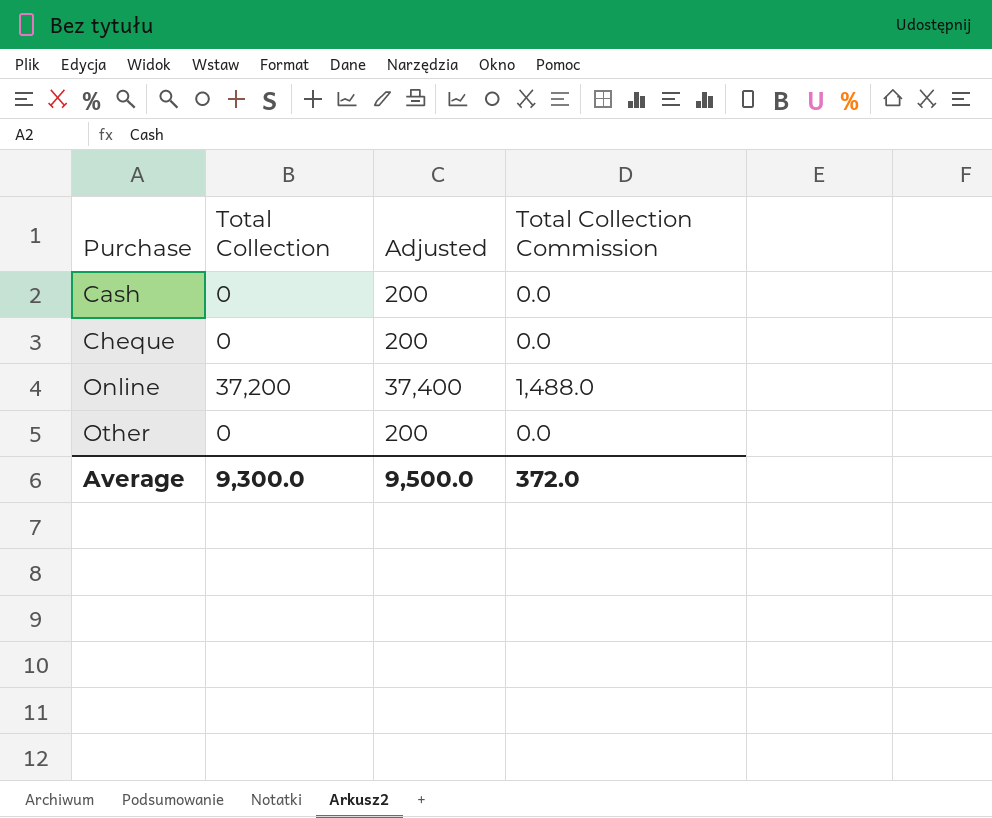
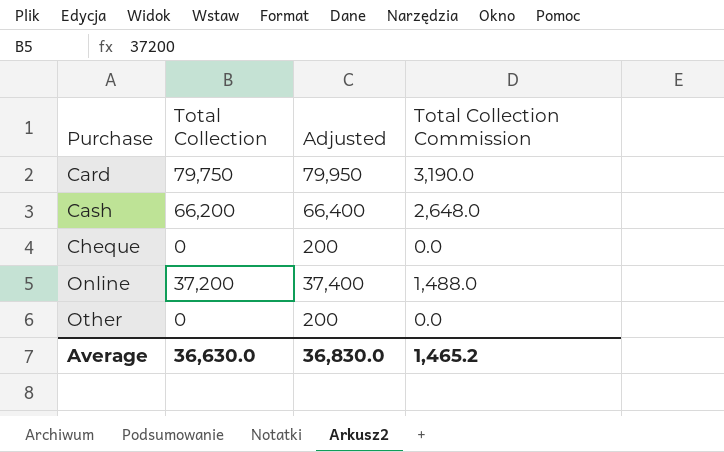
row Card: none -> 79,750 | 79,950 | 3,190.0
Cash | Total Collection: 0 -> 66,200
Cash | Adjusted: 200 -> 66,400
Cash | Total Collection Commission: 0.0 -> 2,648.0
Average | Total Collection: 9,300.0 -> 36,630.0
Average | Adjusted: 9,500.0 -> 36,830.0
Average | Total Collection Commission: 372.0 -> 1,465.2

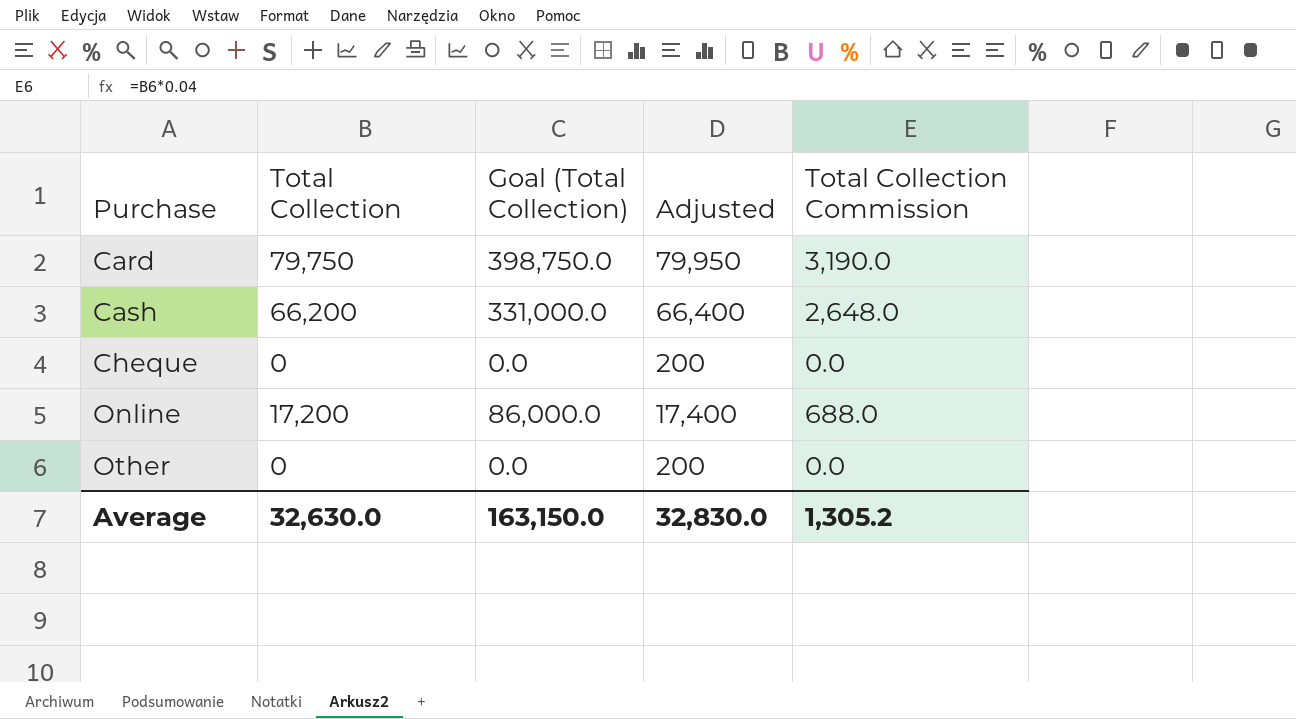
column Goal (Total Collection) | formula: none -> [Total Collection] * 5
Online | Total Collection: 37,200 -> 17,200
Online | Adjusted: 37,400 -> 17,400
Online | Total Collection Commission: 1,488.0 -> 688.0
Average | Total Collection: 36,630.0 -> 32,630.0
Average | Adjusted: 36,830.0 -> 32,830.0
Average | Total Collection Commission: 1,465.2 -> 1,305.2

